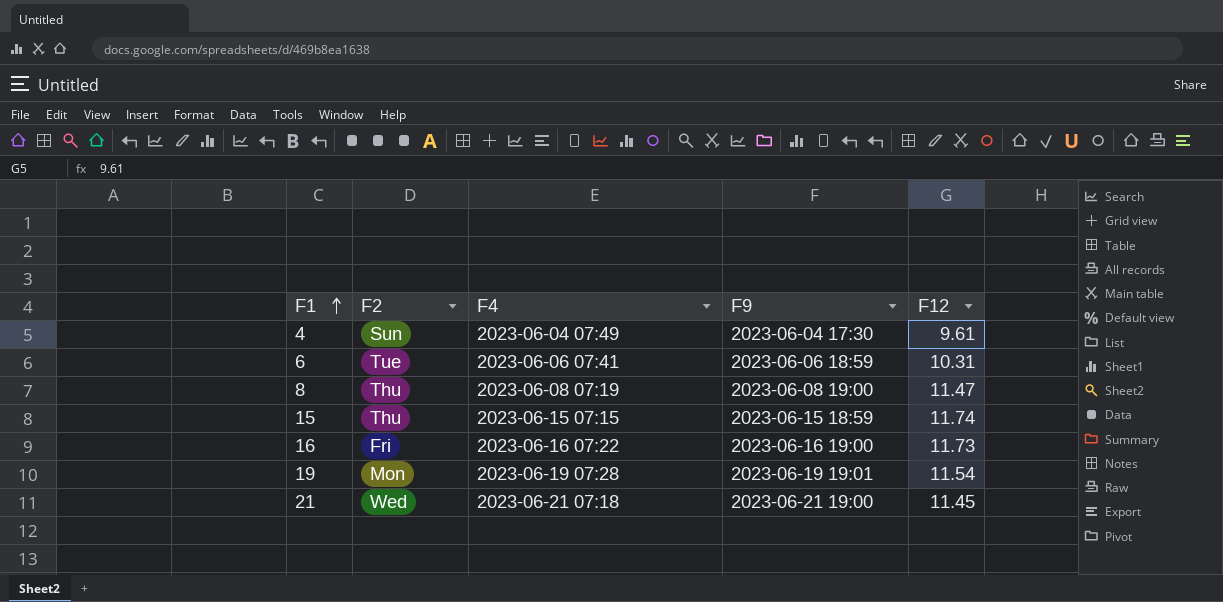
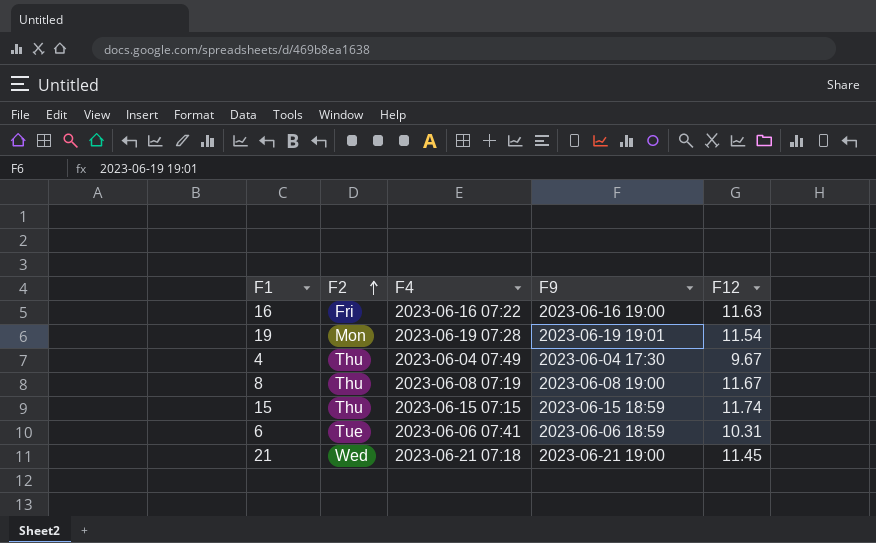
row order: F1 ascending -> F2 ascending
16 | F12: 11.73 -> 11.63
4 | F2: Sun -> Thu
4 | F12: 9.61 -> 9.67
8 | F12: 11.47 -> 11.67

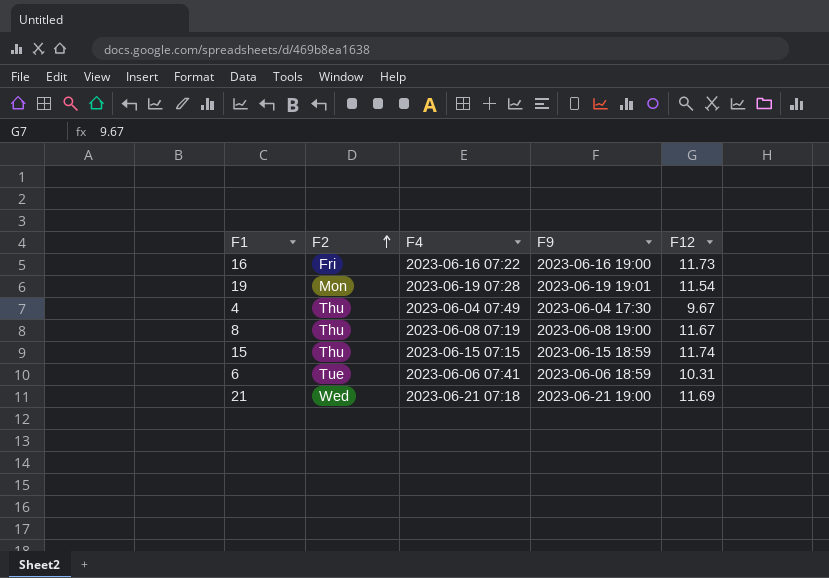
16 | F12: 11.63 -> 11.73
21 | F12: 11.45 -> 11.69

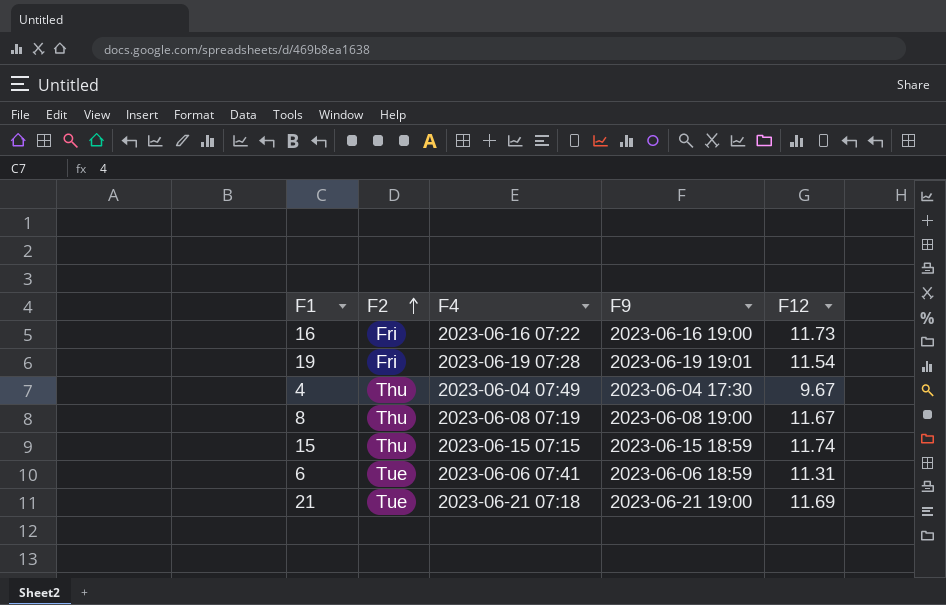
19 | F2: Mon -> Fri
6 | F12: 10.31 -> 11.31
21 | F2: Wed -> Tue

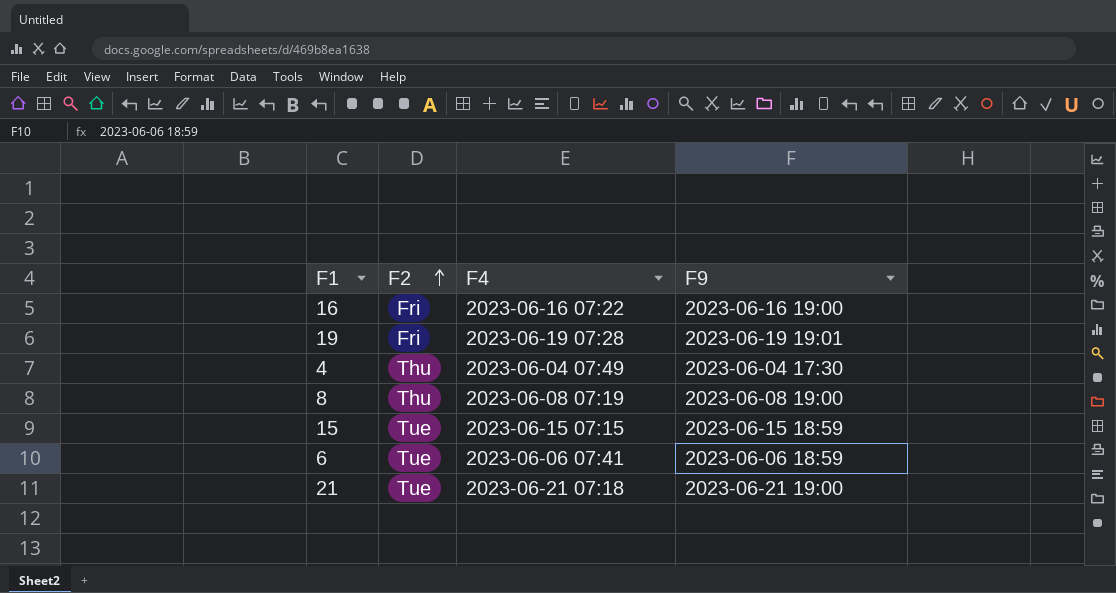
column F12 | position: 5 -> none
15 | F2: Thu -> Tue

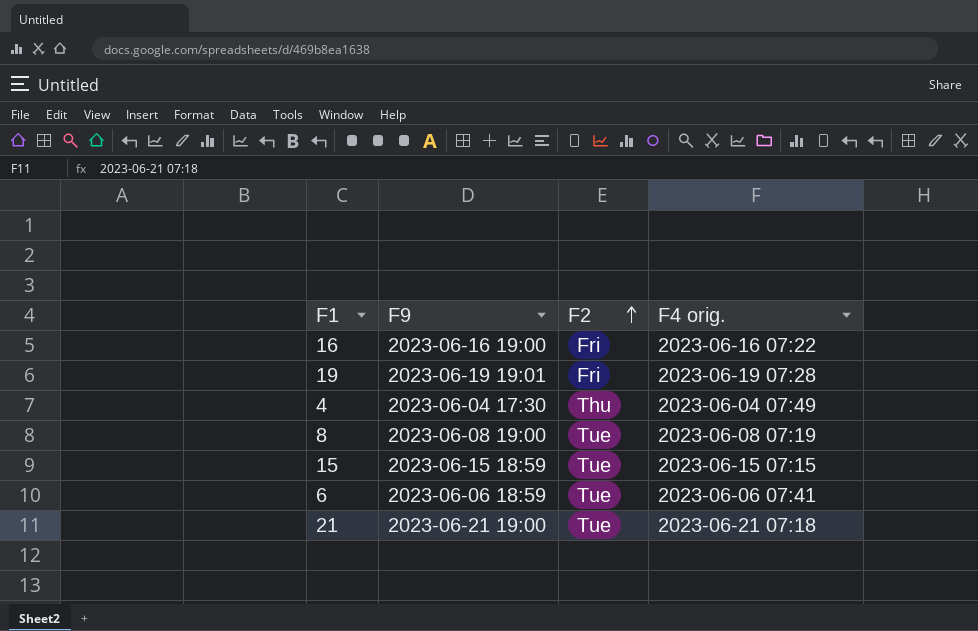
column F9 | position: 4 -> 2
column name: F4 -> F4 orig.
8 | F2: Thu -> Tue

